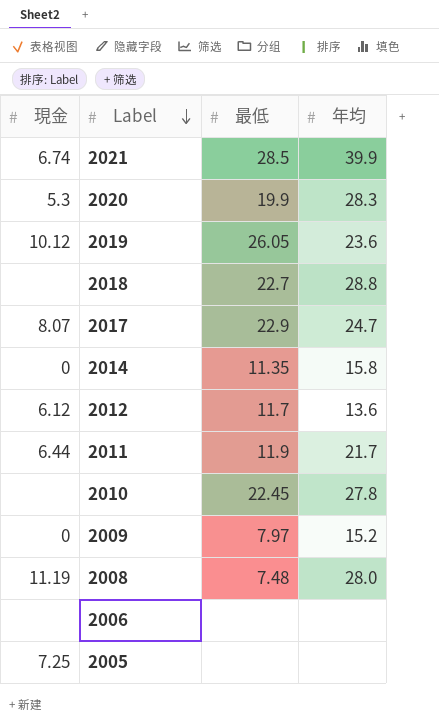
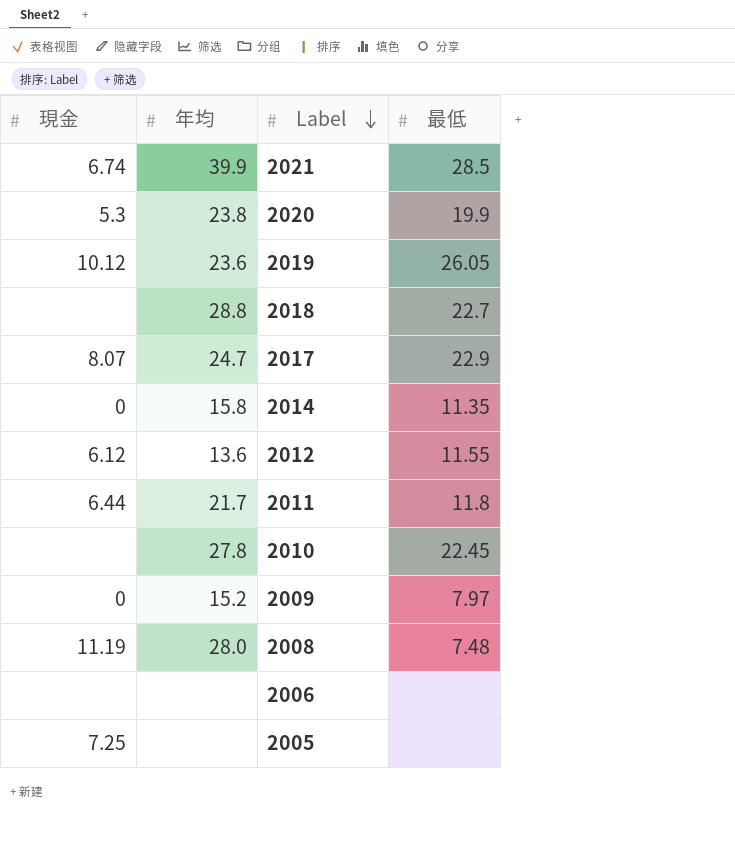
column 年均 | position: 4 -> 2
2020 | 年均: 28.3 -> 23.8
2012 | 最低: 11.7 -> 11.55
2011 | 最低: 11.9 -> 11.8

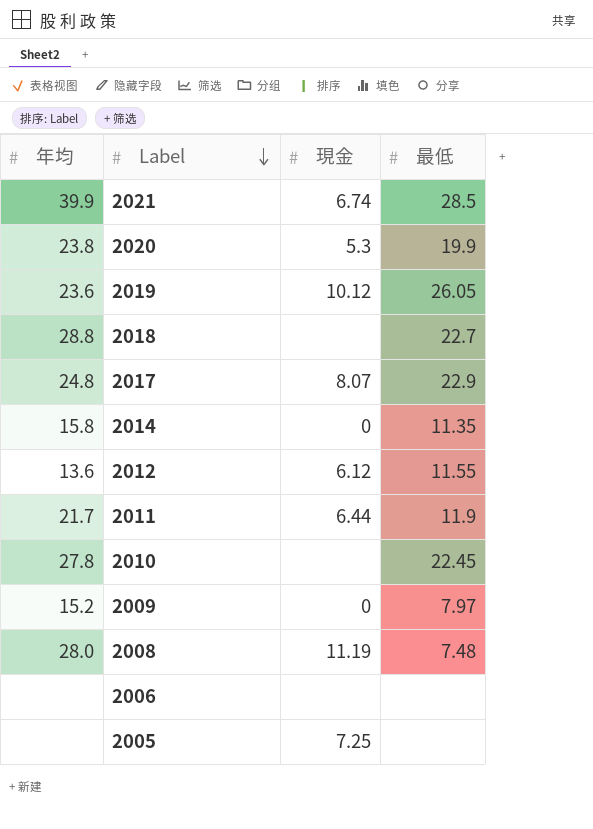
column 現金 | position: 1 -> 3
2017 | 年均: 24.7 -> 24.8
2011 | 最低: 11.8 -> 11.9

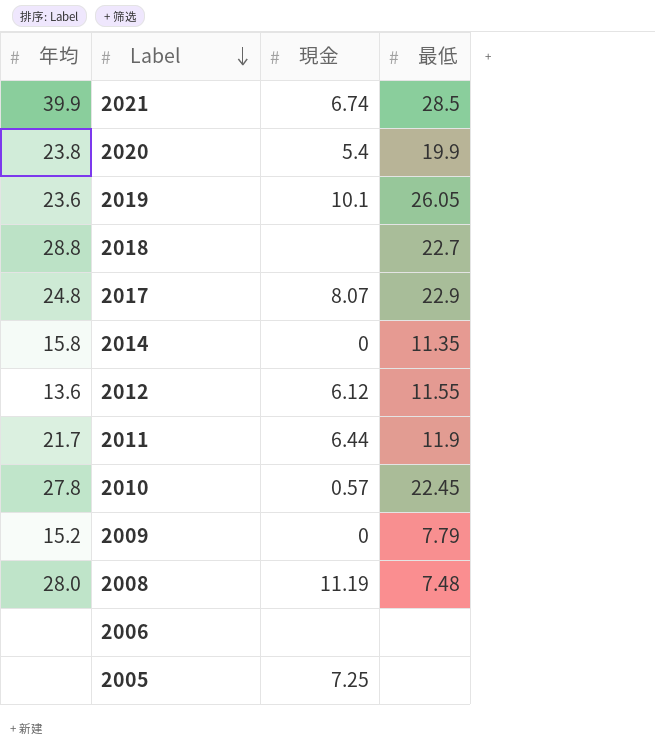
2020 | 現金: 5.3 -> 5.4
2019 | 現金: 10.12 -> 10.1
2010 | 現金: none -> 0.57
2009 | 最低: 7.97 -> 7.79

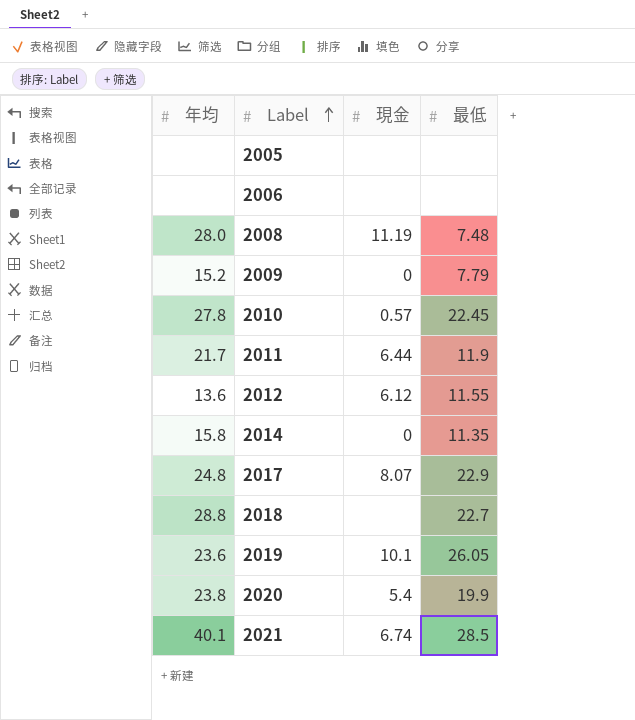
row order: Label descending -> Label ascending
2005 | 現金: 7.25 -> none
2021 | 年均: 39.9 -> 40.1

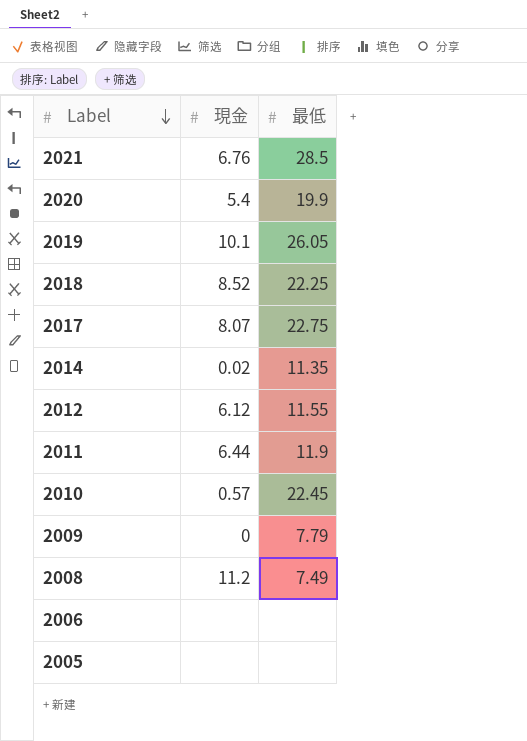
row order: Label ascending -> Label descending
column 年均 | position: 1 -> none
2021 | 現金: 6.74 -> 6.76
2018 | 現金: none -> 8.52
2018 | 最低: 22.7 -> 22.25
2017 | 最低: 22.9 -> 22.75
2014 | 現金: 0 -> 0.02
2008 | 現金: 11.19 -> 11.2
2008 | 最低: 7.48 -> 7.49

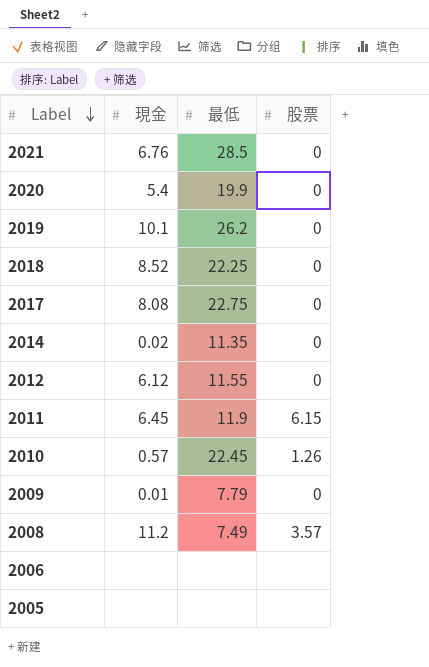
column 股票 | position: none -> 4
2019 | 最低: 26.05 -> 26.2
2017 | 現金: 8.07 -> 8.08
2011 | 現金: 6.44 -> 6.45
2009 | 現金: 0 -> 0.01

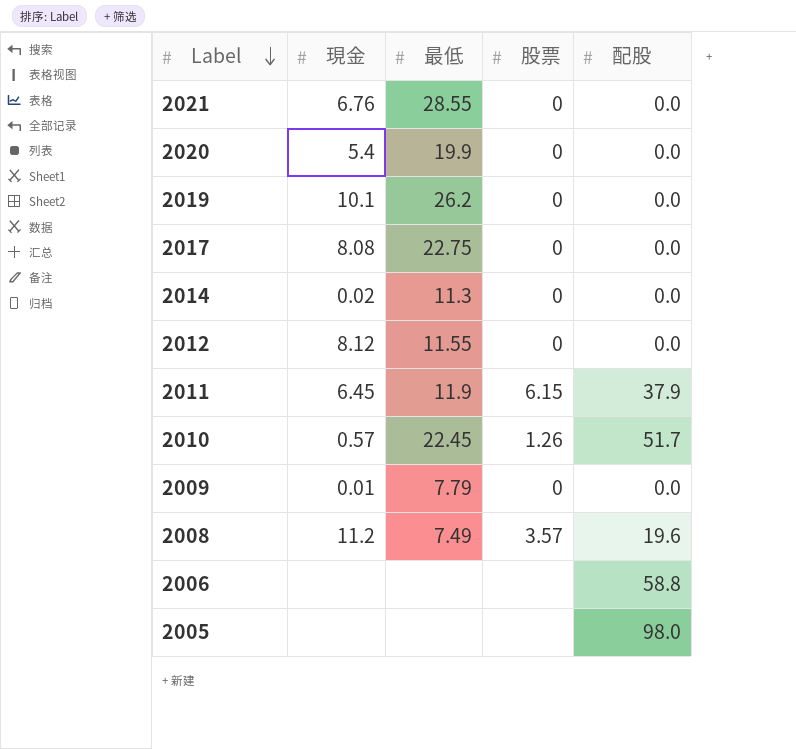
column 配股 | position: none -> 5
row 2018: 8.52 | 22.25 | 0 -> none
2021 | 最低: 28.5 -> 28.55
2014 | 最低: 11.35 -> 11.3
2012 | 現金: 6.12 -> 8.12

